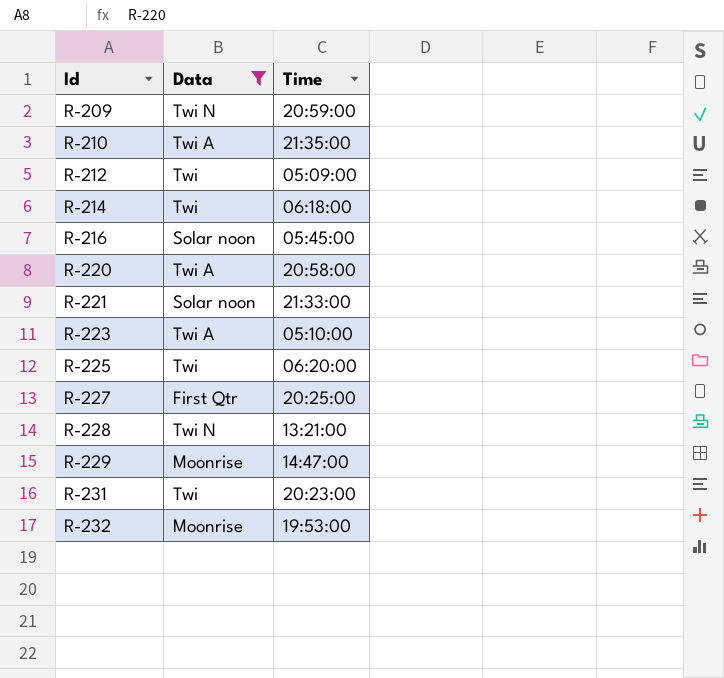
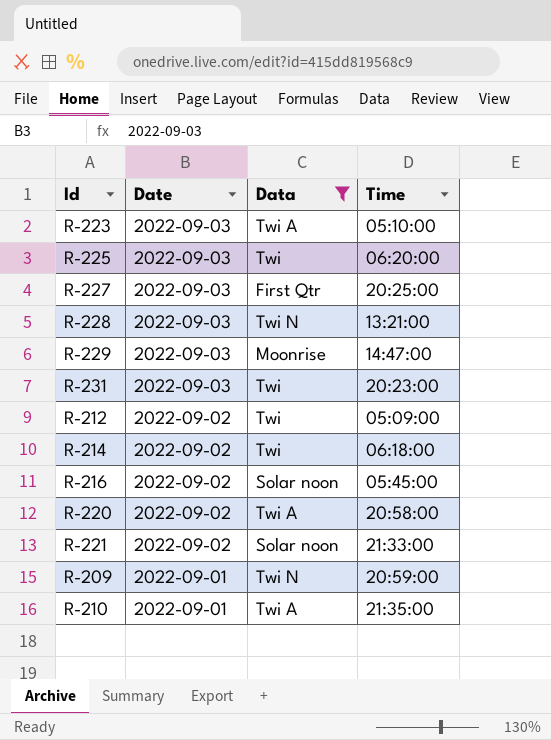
row order: Id ascending -> Date descending
column Date | position: none -> 2
row R-232: Moonrise | 19:53:00 -> none

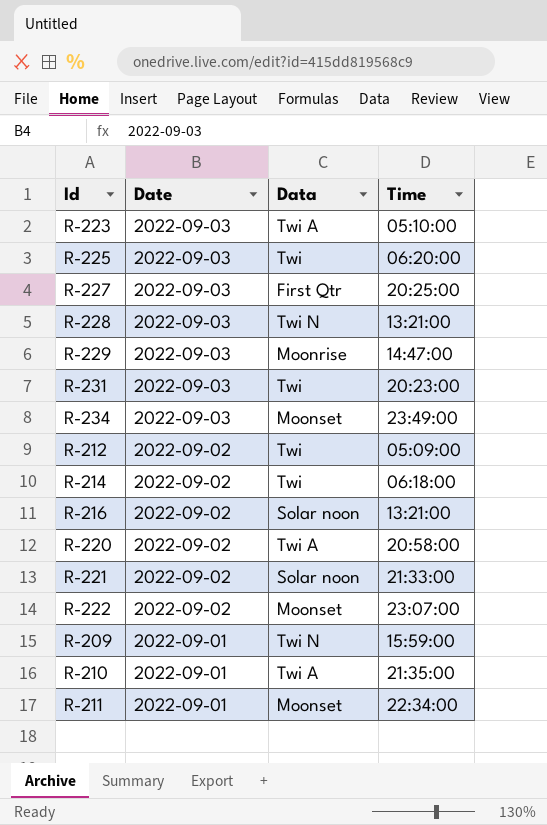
filter: Data != Moonset -> none
R-216 | Time: 05:45:00 -> 13:21:00
R-209 | Time: 20:59:00 -> 15:59:00

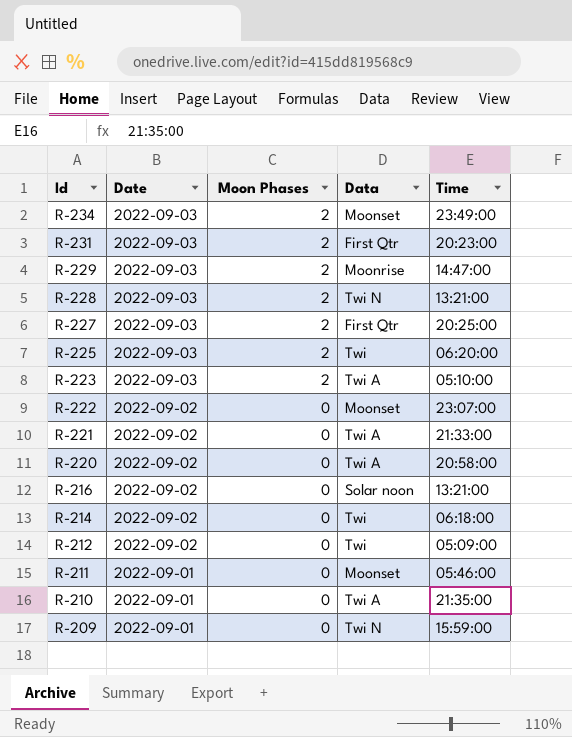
row order: Date descending -> Id descending
column Moon Phases | position: none -> 3
R-231 | Data: Twi -> First Qtr
R-221 | Data: Solar noon -> Twi A
R-211 | Time: 22:34:00 -> 05:46:00

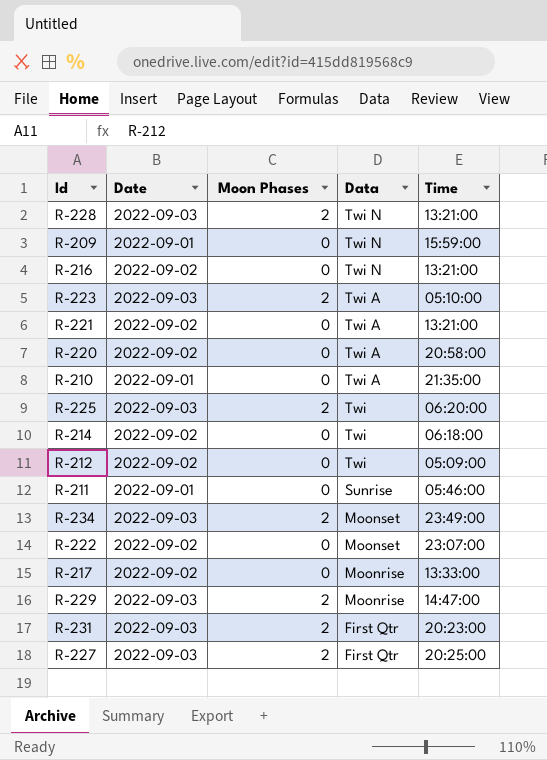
row order: Id descending -> Data descending
R-216 | Data: Solar noon -> Twi N
R-221 | Time: 21:33:00 -> 13:21:00
R-211 | Data: Moonset -> Sunrise
row R-217: none -> 2022-09-02 | 0 | Moonrise | 13:33:00

